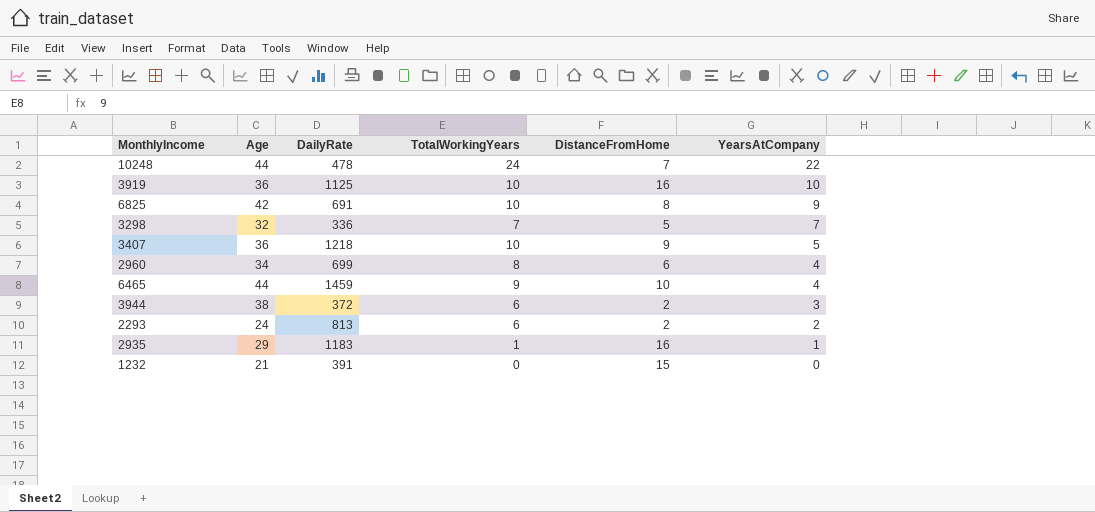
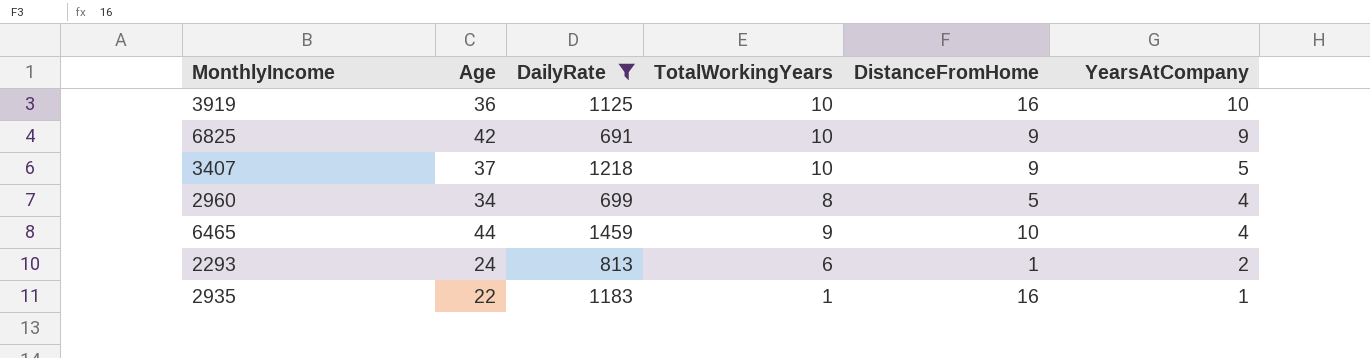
filter: none -> DailyRate >= 691
6825 | DistanceFromHome: 8 -> 9
3407 | Age: 36 -> 37
2960 | DistanceFromHome: 6 -> 5
2293 | DistanceFromHome: 2 -> 1
2935 | Age: 29 -> 22

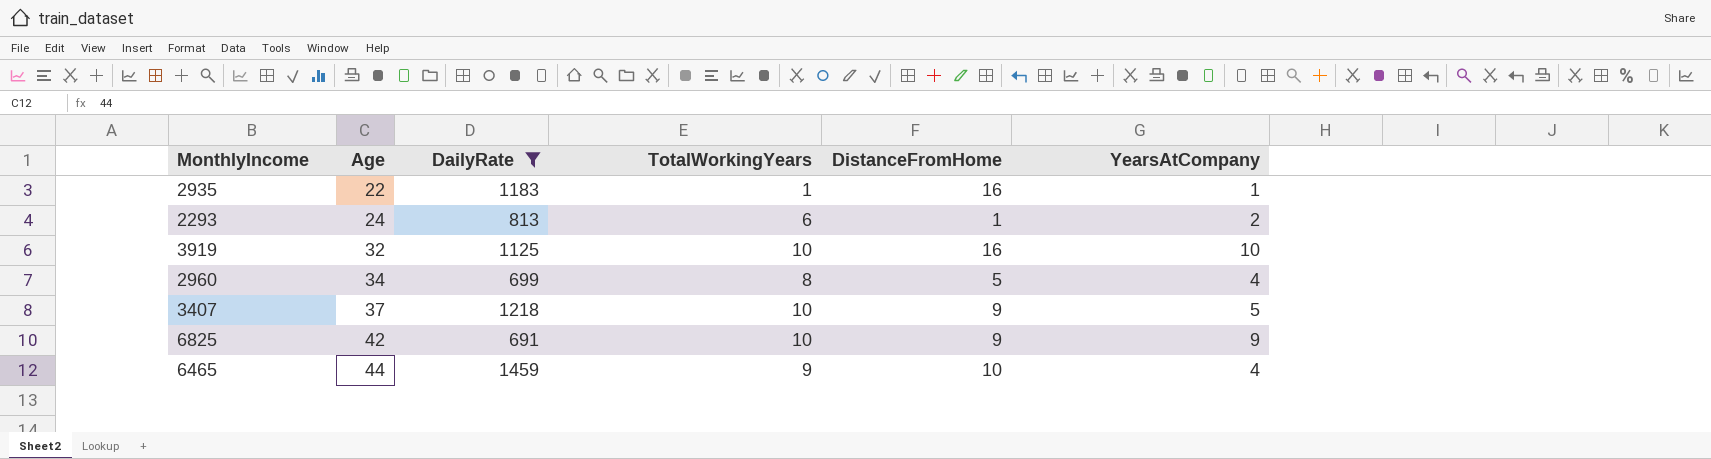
row order: YearsAtCompany descending -> Age ascending
3919 | Age: 36 -> 32

